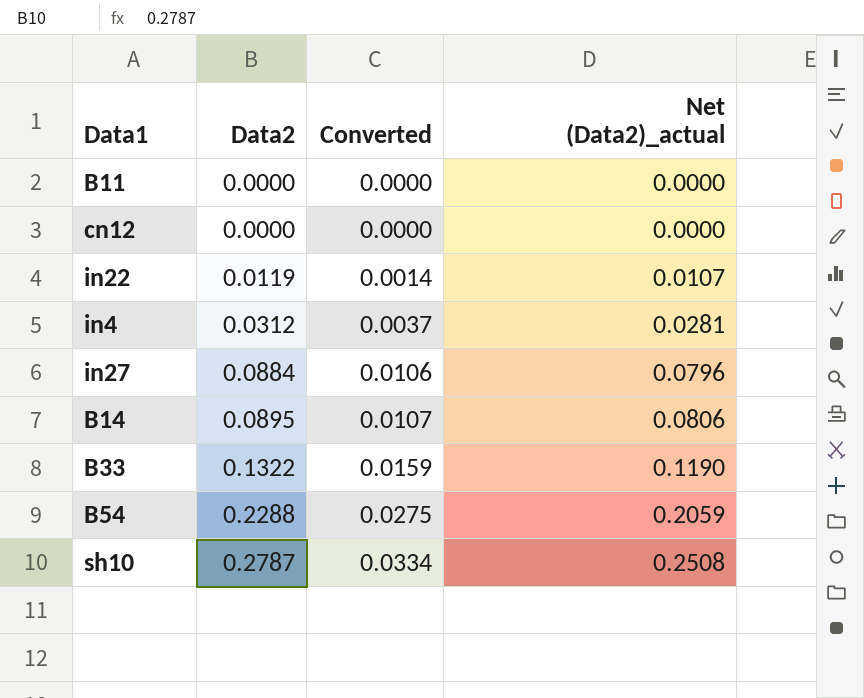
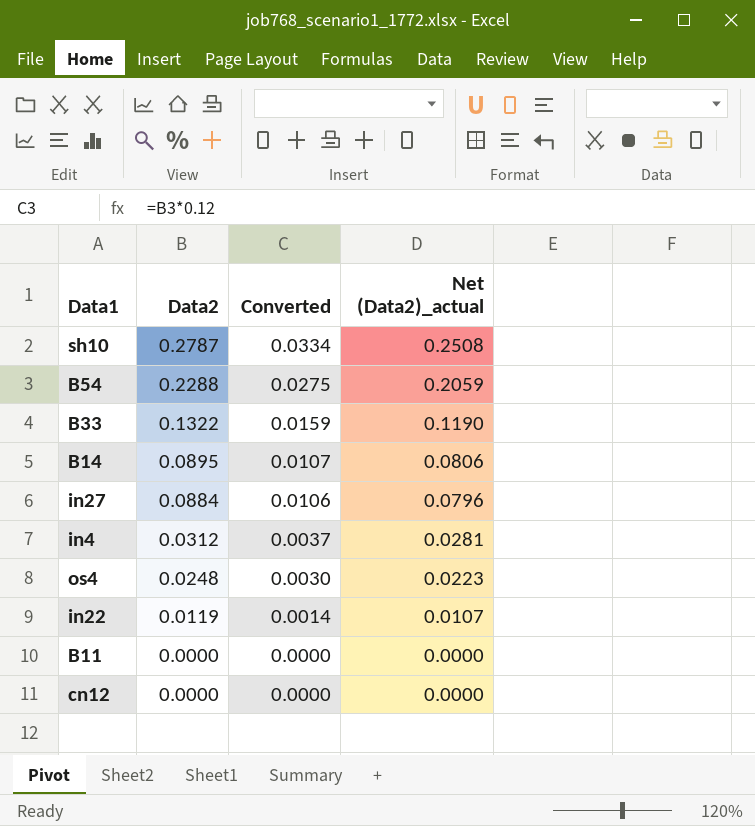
row order: Data2 ascending -> Data2 descending
row os4: none -> 0.0248 | 0.0030 | 0.0223

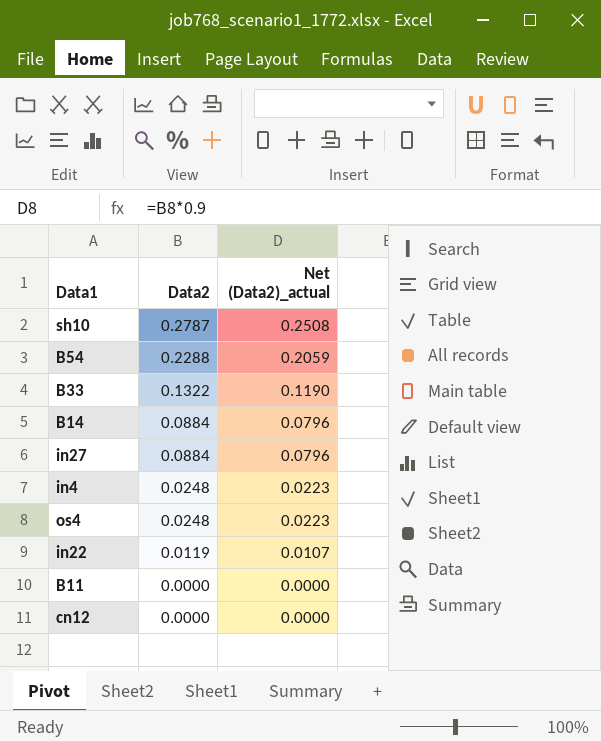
column Converted | formula: [Data2] * 0.12 -> none
B14 | Data2: 0.0895 -> 0.0884
B14 | Net (Data2)_actual: 0.0806 -> 0.0796
in4 | Data2: 0.0312 -> 0.0248
in4 | Net (Data2)_actual: 0.0281 -> 0.0223

